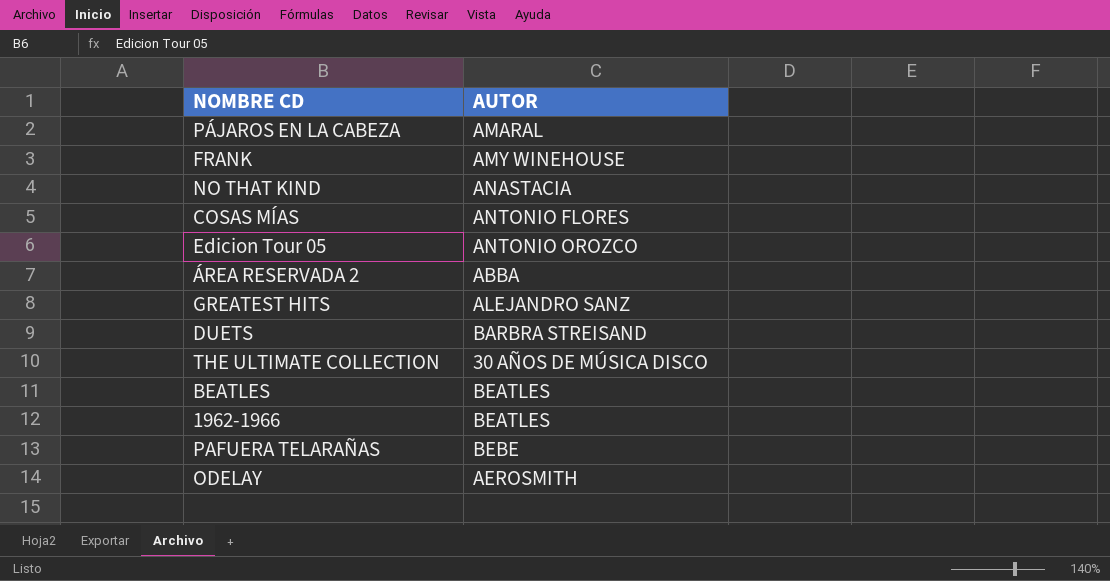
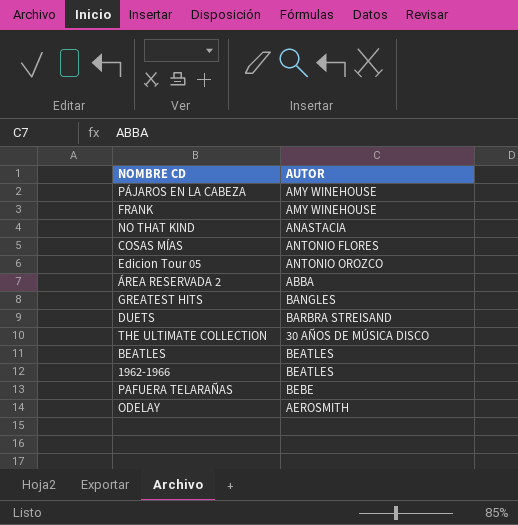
PÁJAROS EN LA CABEZA | AUTOR: AMARAL -> AMY WINEHOUSE
GREATEST HITS | AUTOR: ALEJANDRO SANZ -> BANGLES

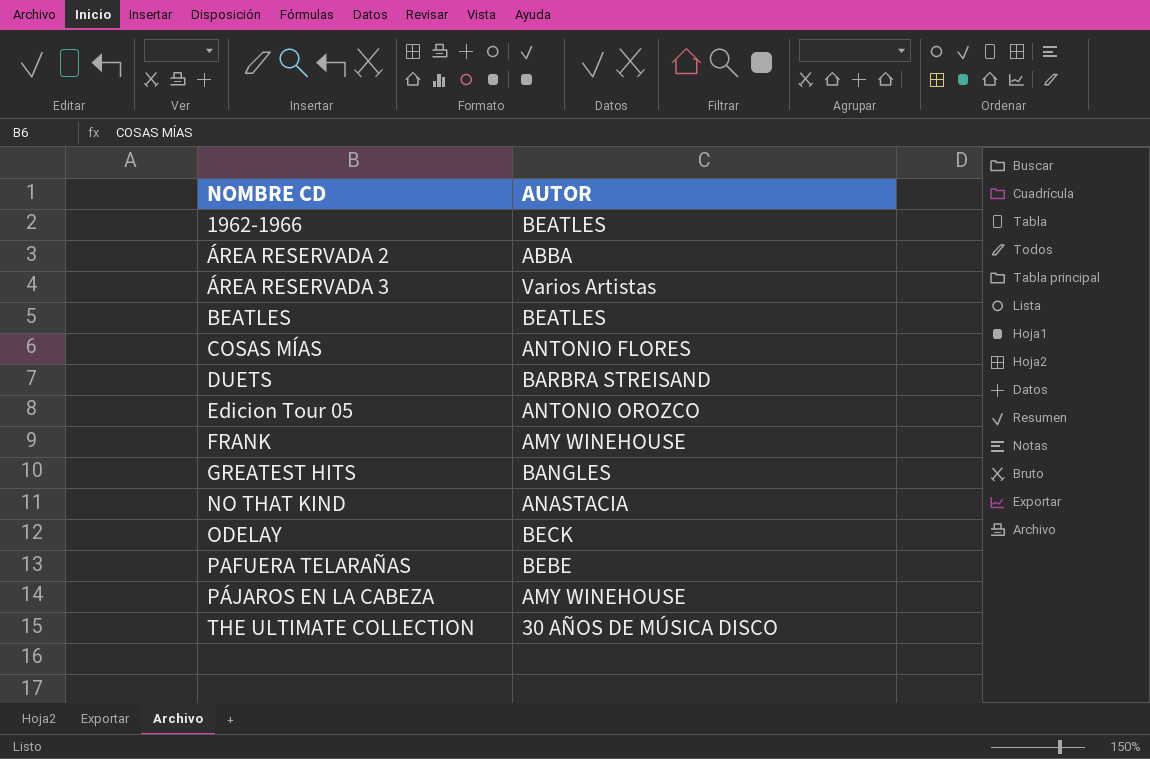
row order: none -> NOMBRE CD ascending
row ÁREA RESERVADA 3: none -> Varios Artistas
ODELAY | AUTOR: AEROSMITH -> BECK

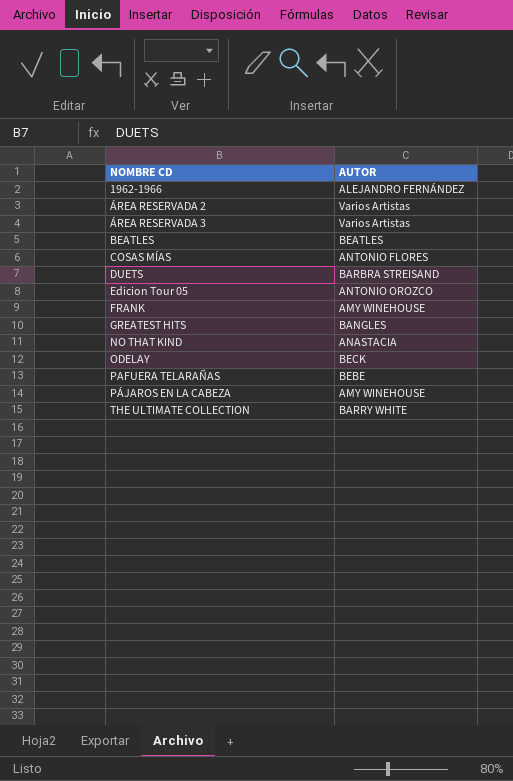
1962‐1966 | AUTOR: BEATLES -> ALEJANDRO FERNÁNDEZ
ÁREA RESERVADA 2 | AUTOR: ABBA -> Varios Artistas
THE ULTIMATE COLLECTION | AUTOR: 30 AÑOS DE MÚSICA DISCO -> BARRY WHITE

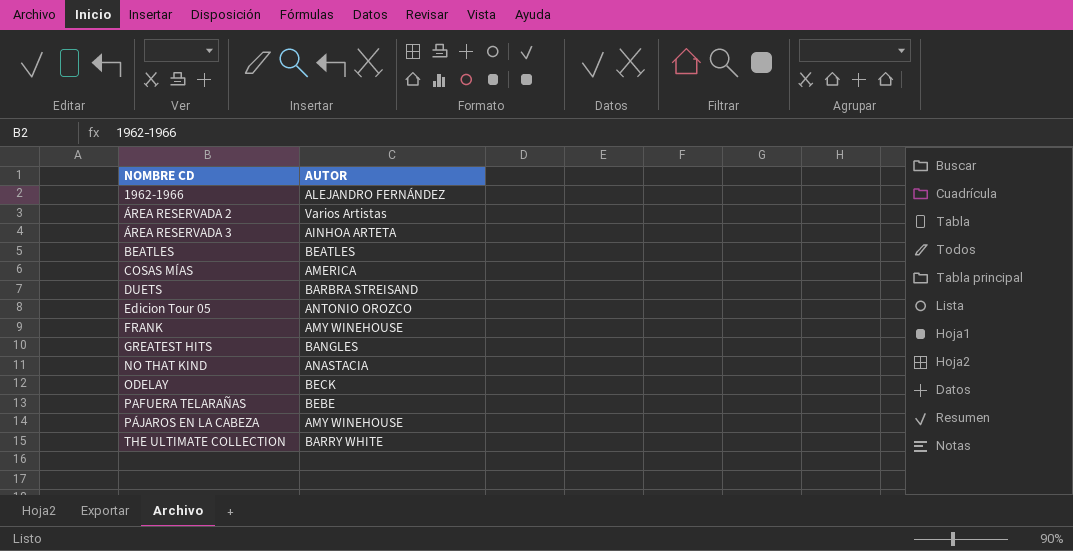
ÁREA RESERVADA 3 | AUTOR: Varios Artistas -> AINHOA ARTETA
COSAS MÍAS | AUTOR: ANTONIO FLORES -> AMERICA

